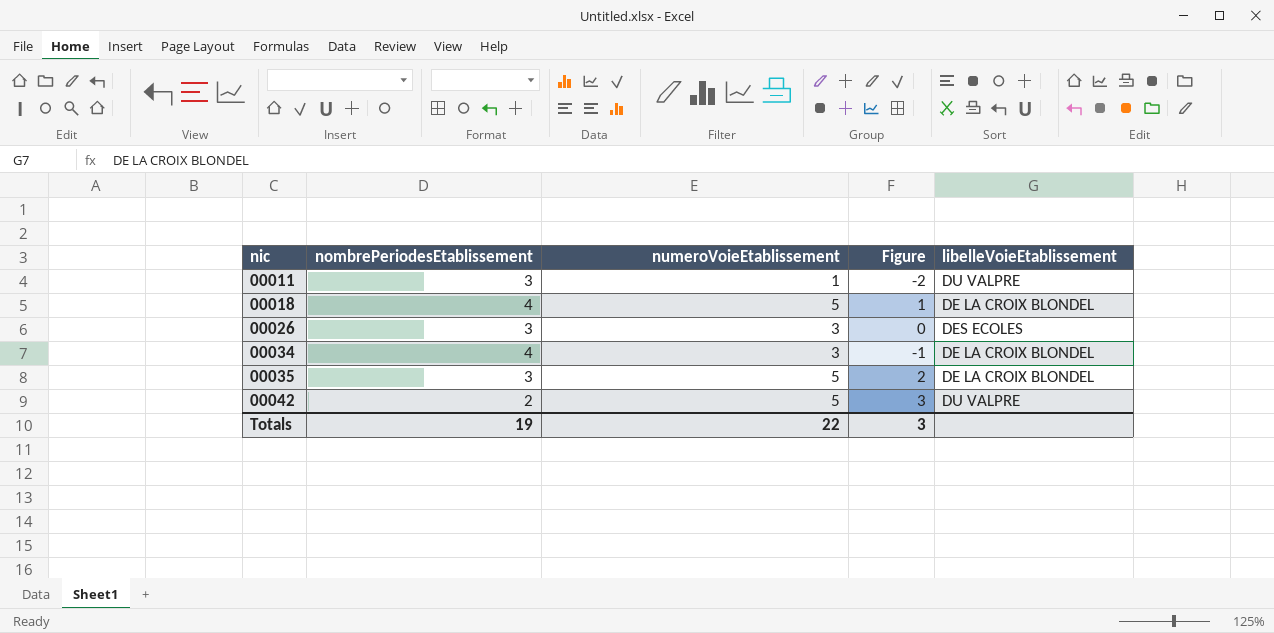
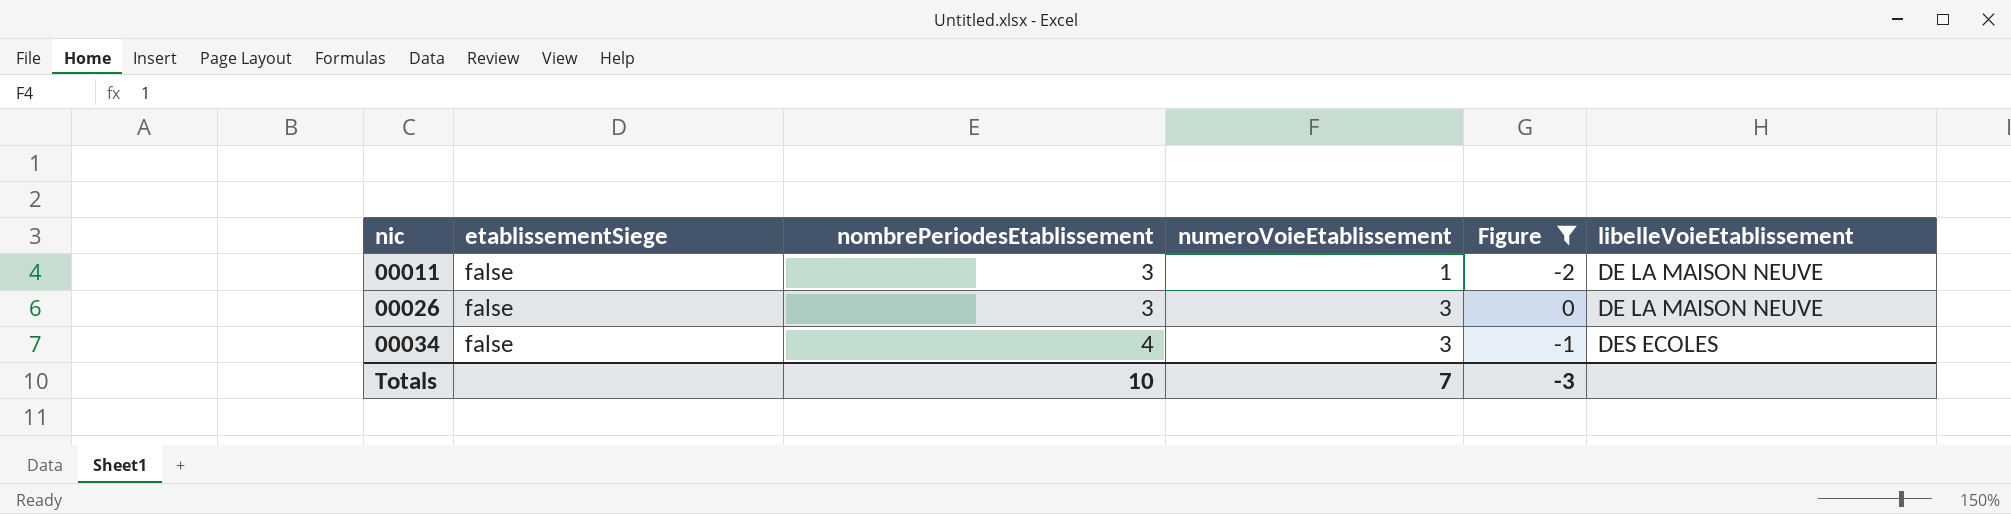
filter: none -> Figure <= 0
column etablissementSiege | position: none -> 2
00011 | libelleVoieEtablissement: DU VALPRE -> DE LA MAISON NEUVE
00026 | libelleVoieEtablissement: DES ECOLES -> DE LA MAISON NEUVE
00034 | libelleVoieEtablissement: DE LA CROIX BLONDEL -> DES ECOLES
Totals | nombrePeriodesEtablissement: 19 -> 10
Totals | numeroVoieEtablissement: 22 -> 7
Totals | Figure: 3 -> -3

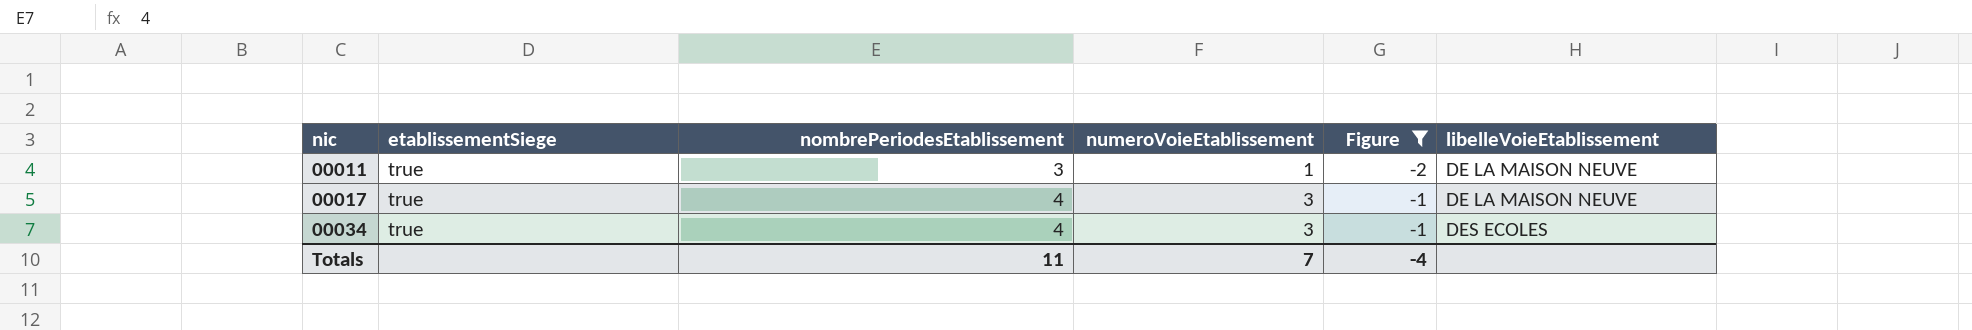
row 00026: false | 3 | 3 | 0 | DE LA MAISON NEUVE -> none
00011 | etablissementSiege: false -> true
row 00017: none -> true | 4 | 3 | -1 | DE LA MAISON NEUVE
00034 | etablissementSiege: false -> true
Totals | nombrePeriodesEtablissement: 10 -> 11
Totals | Figure: -3 -> -4

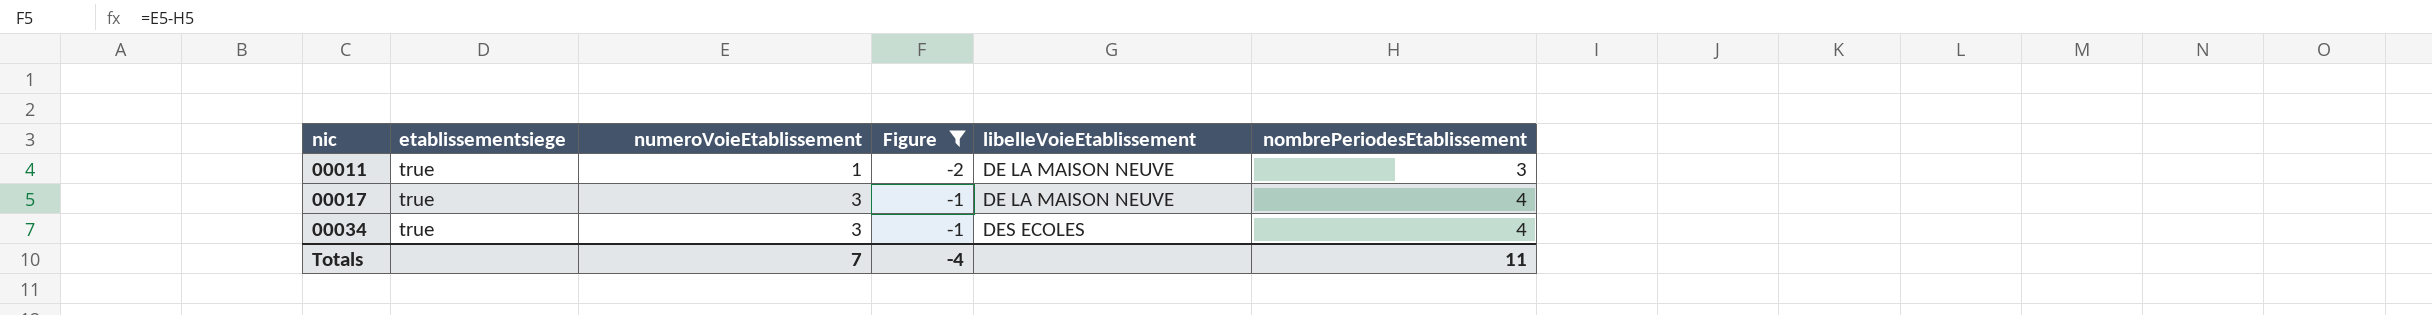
column name: etablissementSiege -> etablissementsiege
column nombrePeriodesEtablissement | position: 3 -> 6

